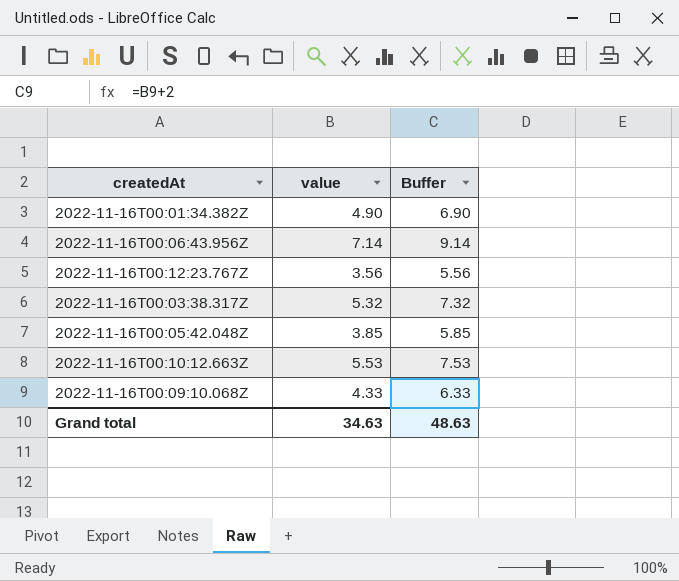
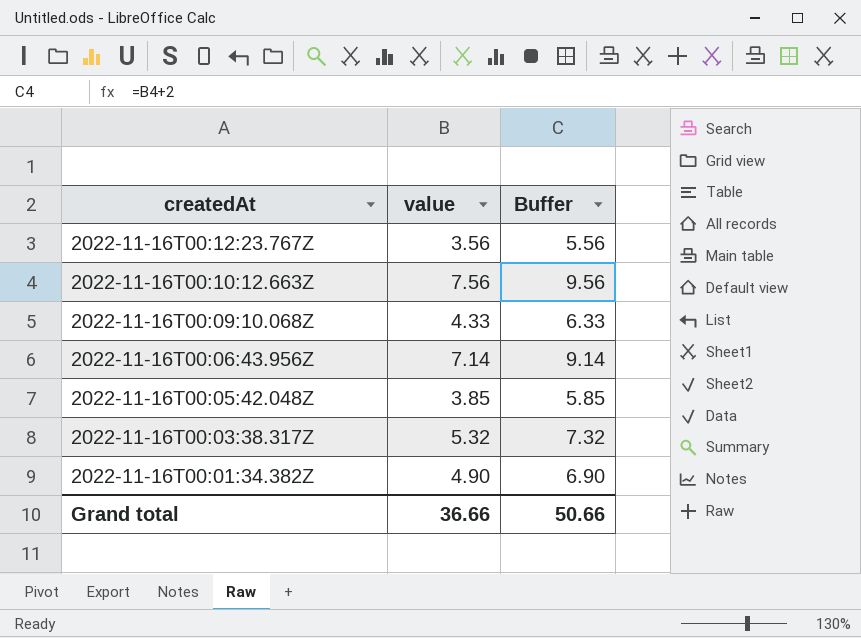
row order: none -> createdAt descending
2022-11-16T00:10:12.663Z | value: 5.53 -> 7.56
2022-11-16T00:10:12.663Z | Buffer: 7.53 -> 9.56
Grand total | value: 34.63 -> 36.66
Grand total | Buffer: 48.63 -> 50.66

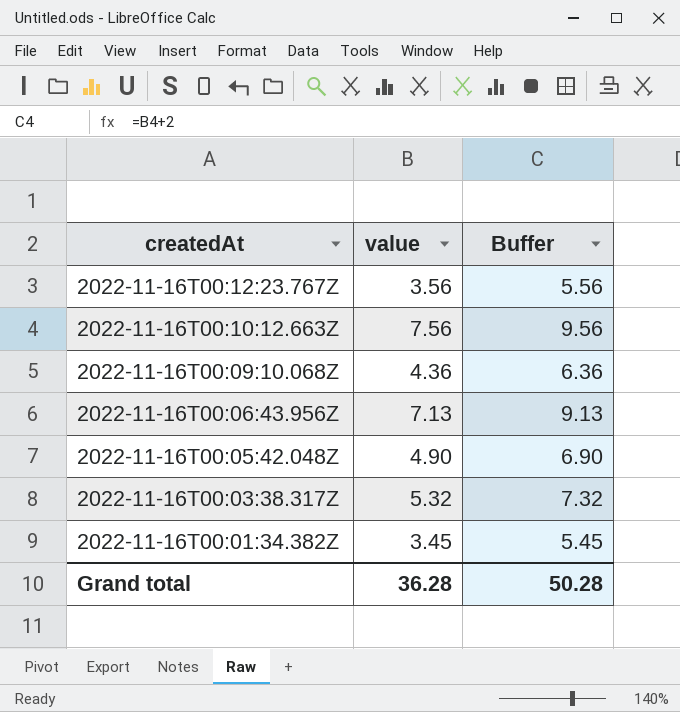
2022-11-16T00:09:10.068Z | value: 4.33 -> 4.36
2022-11-16T00:09:10.068Z | Buffer: 6.33 -> 6.36
2022-11-16T00:06:43.956Z | value: 7.14 -> 7.13
2022-11-16T00:06:43.956Z | Buffer: 9.14 -> 9.13
2022-11-16T00:05:42.048Z | value: 3.85 -> 4.90
2022-11-16T00:05:42.048Z | Buffer: 5.85 -> 6.90
2022-11-16T00:01:34.382Z | value: 4.90 -> 3.45
2022-11-16T00:01:34.382Z | Buffer: 6.90 -> 5.45
Grand total | value: 36.66 -> 36.28
Grand total | Buffer: 50.66 -> 50.28

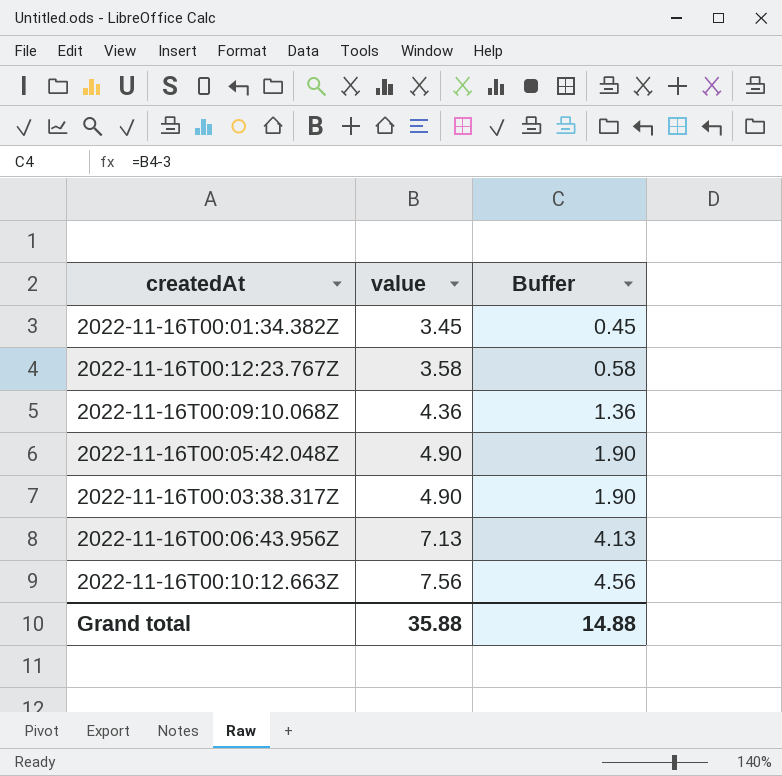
row order: createdAt descending -> value ascending
column Buffer | formula: [value] + 2 -> [value] - 3
2022-11-16T00:12:23.767Z | value: 3.56 -> 3.58
2022-11-16T00:03:38.317Z | value: 5.32 -> 4.90
Grand total | value: 36.28 -> 35.88
Grand total | Buffer: 50.28 -> 14.88

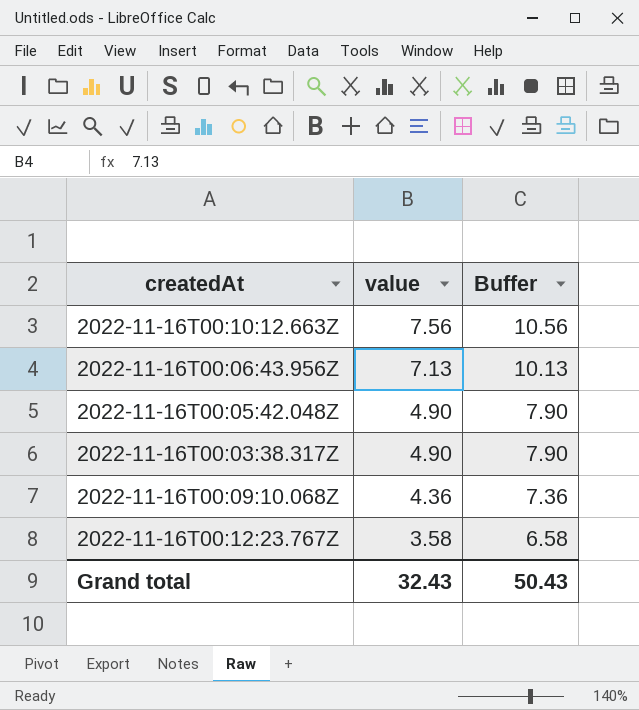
row order: value ascending -> value descending
column Buffer | formula: [value] - 3 -> [value] + 3
row 2022-11-16T00:01:34.382Z: 3.45 | 0.45 -> none
Grand total | value: 35.88 -> 32.43
Grand total | Buffer: 14.88 -> 50.43

